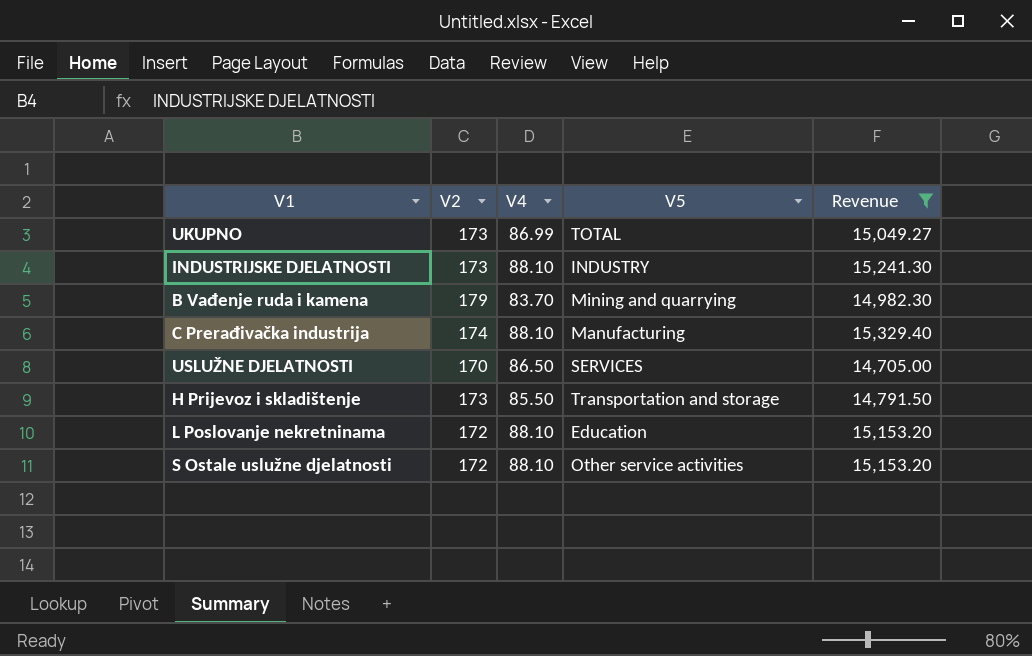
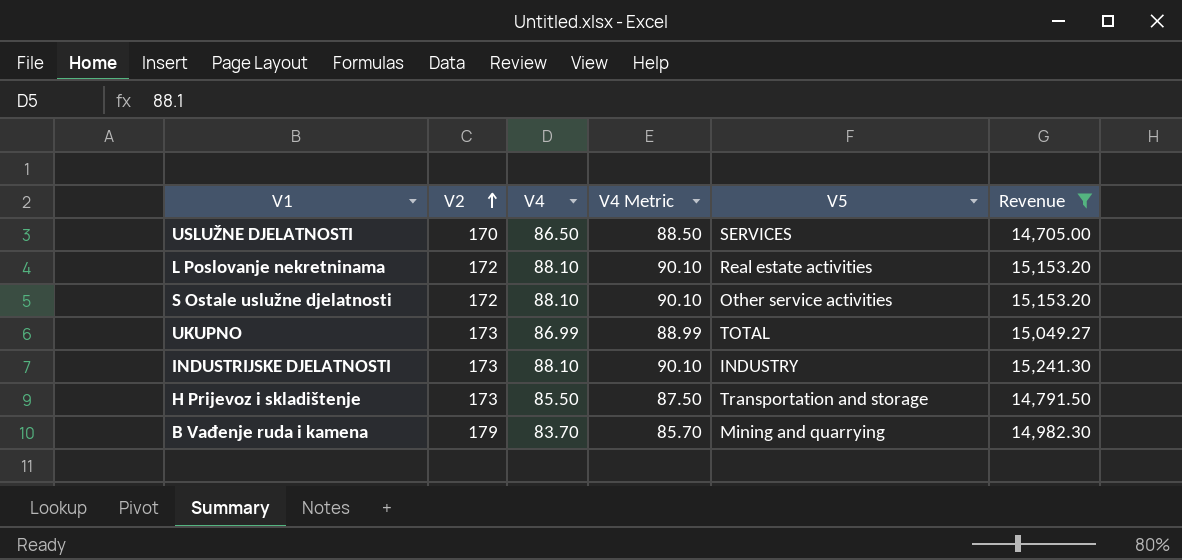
row order: none -> V2 ascending
column V4 Metric | formula: none -> [V4] + 2
row C Prerađivačka industrija: 174 | 88.10 | Manufacturing | 15,329.40 -> none
L Poslovanje nekretninama | V5: Education -> Real estate activities

